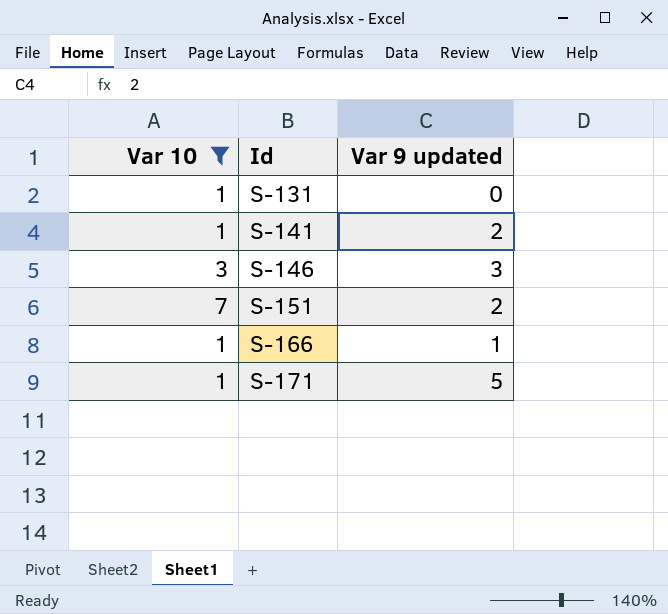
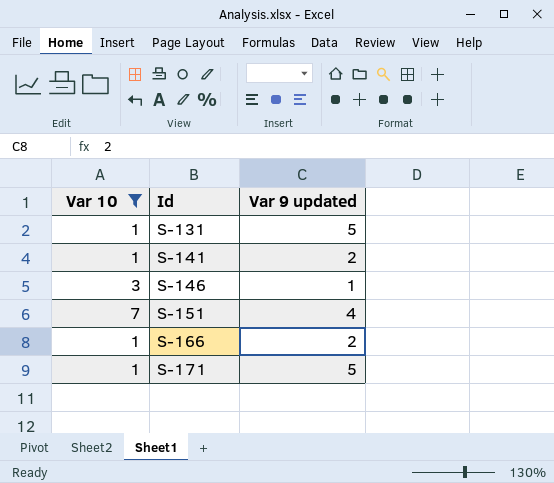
S-131 | Var 9 updated: 0 -> 5
S-146 | Var 9 updated: 3 -> 1
S-151 | Var 9 updated: 2 -> 4
S-166 | Var 9 updated: 1 -> 2

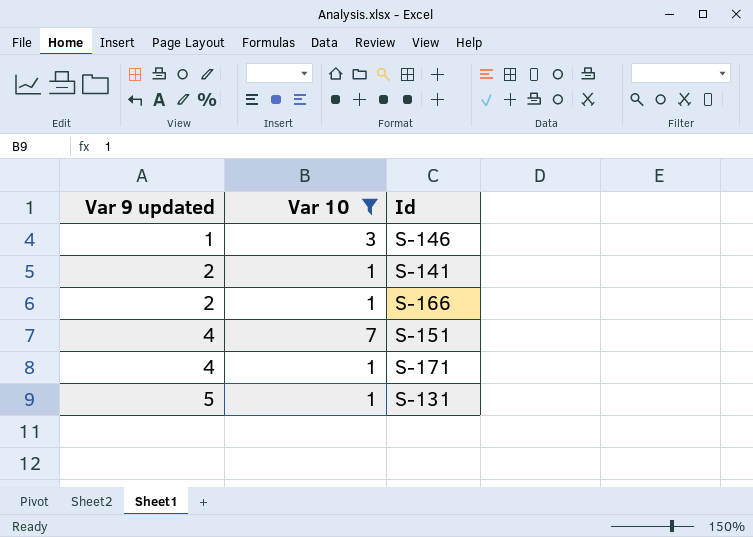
row order: Id ascending -> Var 9 updated ascending
column Var 9 updated | position: 3 -> 1
S-171 | Var 9 updated: 5 -> 4

